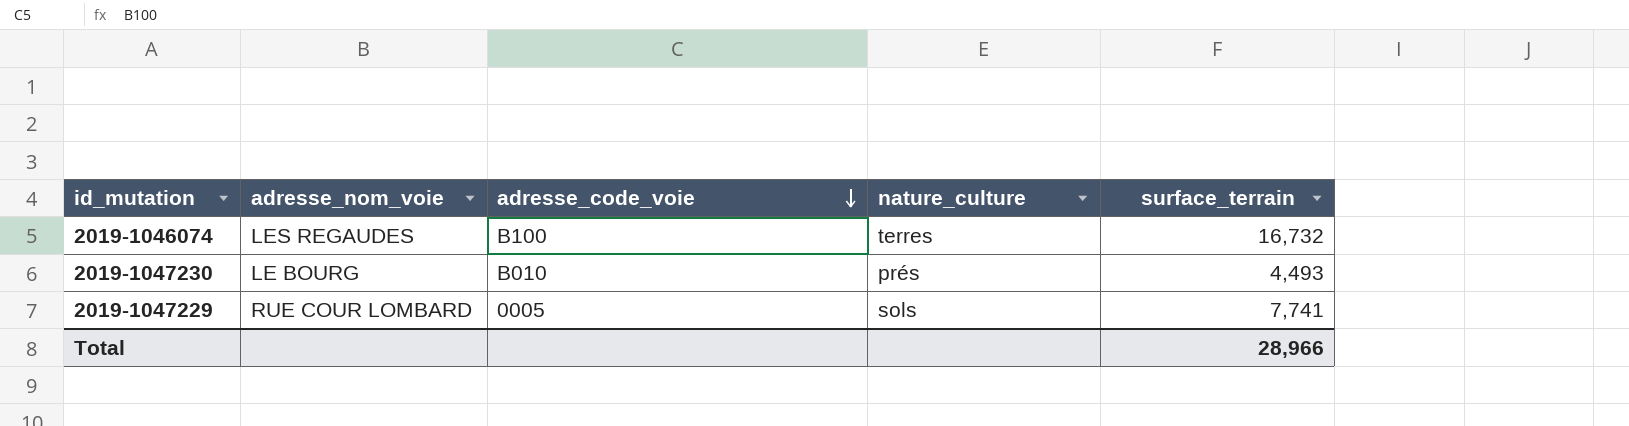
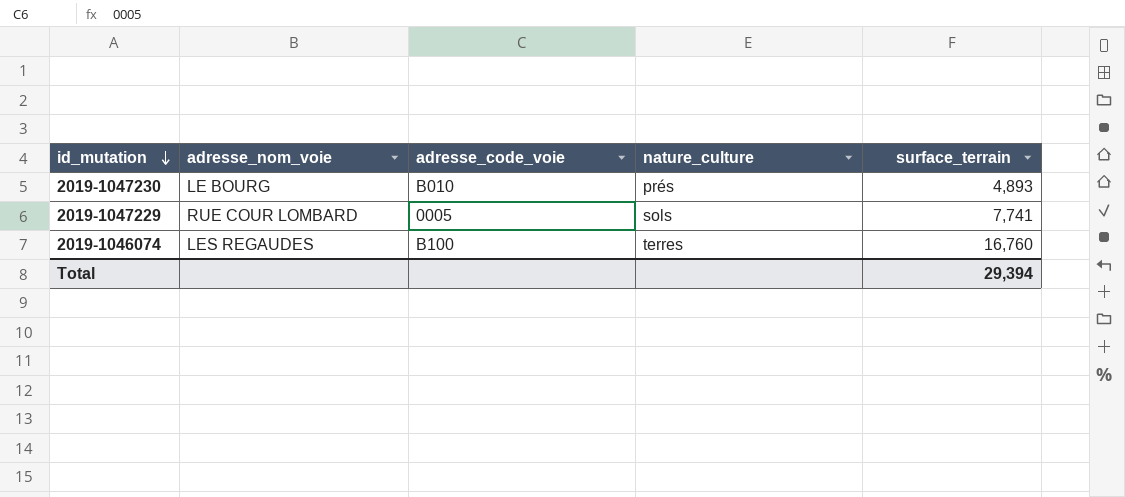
row order: adresse_code_voie descending -> id_mutation descending
2019-1047230 | surface_terrain: 4,493 -> 4,893
2019-1046074 | surface_terrain: 16,732 -> 16,760
Total | surface_terrain: 28,966 -> 29,394

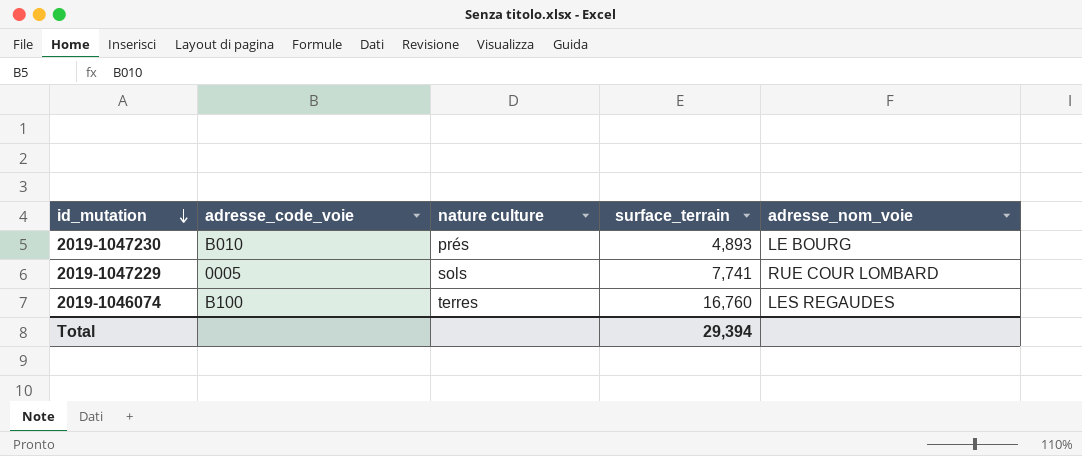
column name: nature_culture -> nature culture
column adresse_nom_voie | position: 2 -> 5

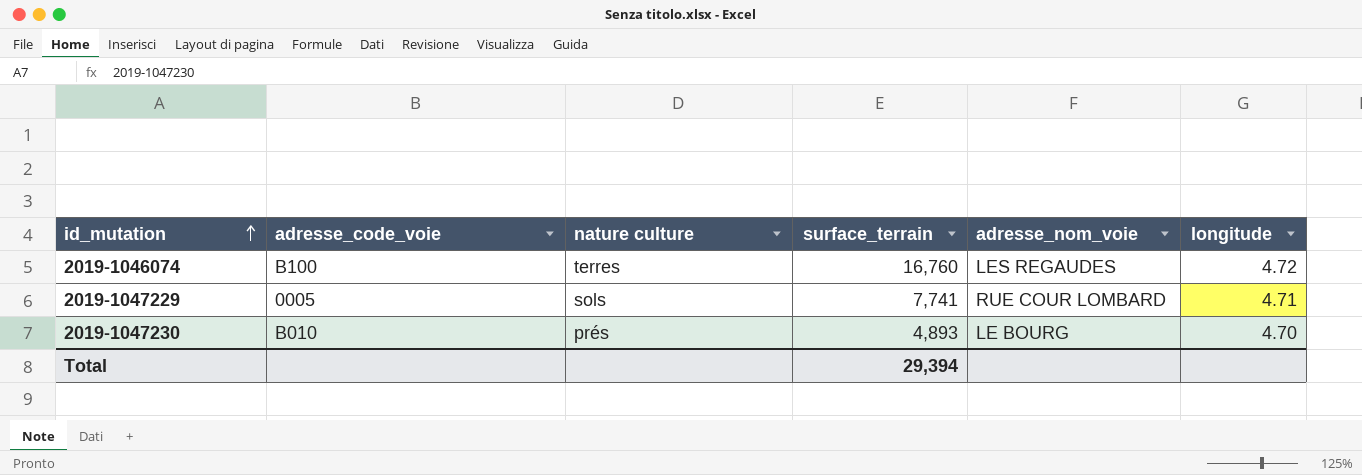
row order: id_mutation descending -> id_mutation ascending
column longitude | position: none -> 6

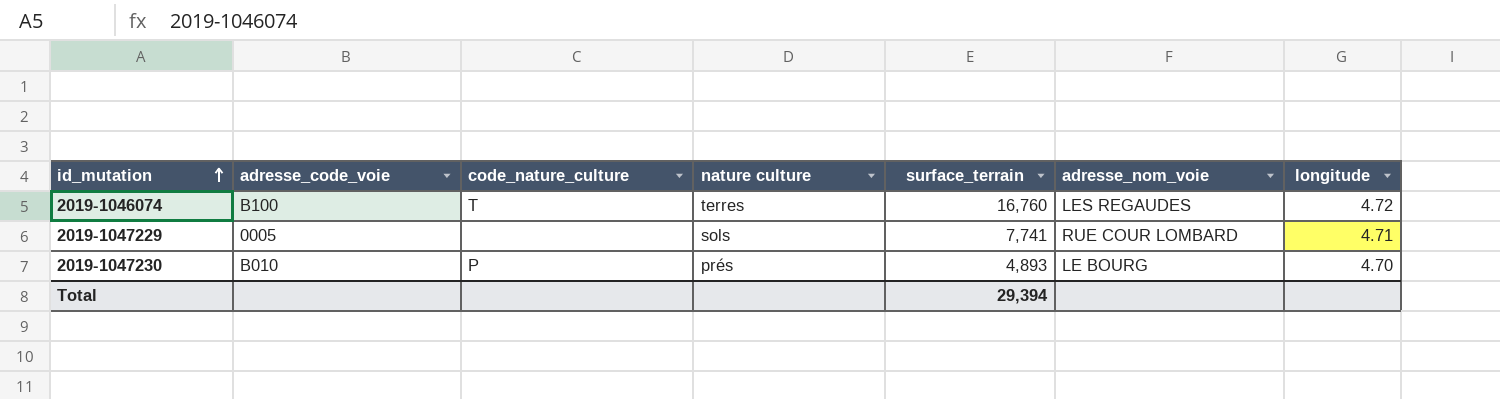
column code_nature_culture | position: none -> 3

